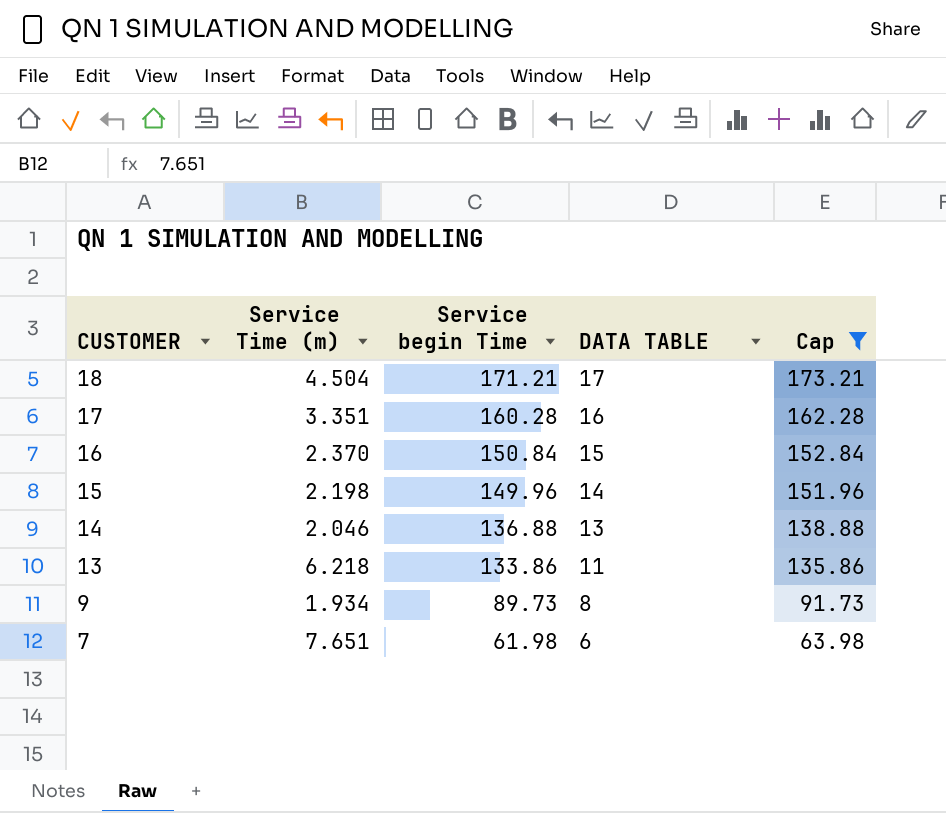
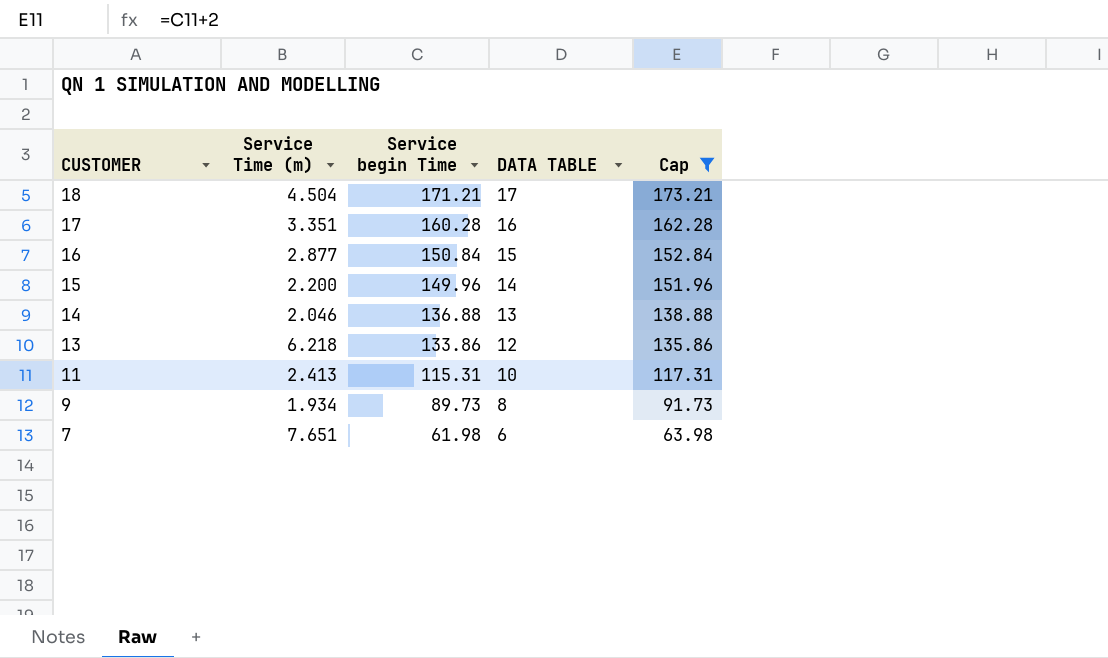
16 | Service Time (m): 2.370 -> 2.877
15 | Service Time (m): 2.198 -> 2.200
13 | DATA TABLE: 11 -> 12
row 11: none -> 2.413 | 115.31 | 10 | 117.31

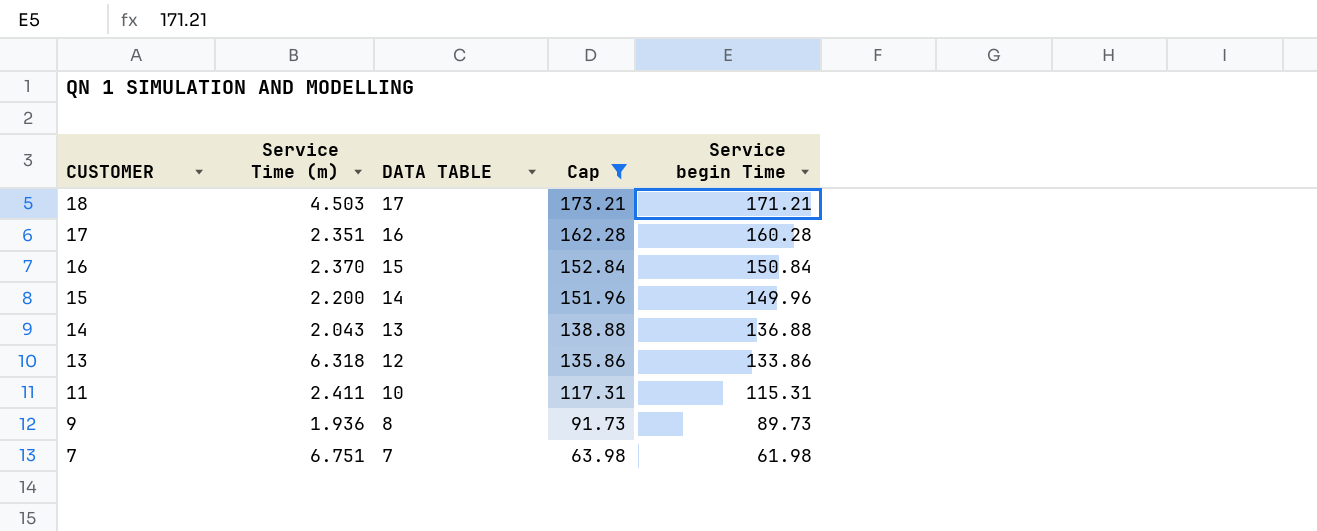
column Service begin Time | position: 3 -> 5
18 | Service Time (m): 4.504 -> 4.503
17 | Service Time (m): 3.351 -> 2.351
16 | Service Time (m): 2.877 -> 2.370
14 | Service Time (m): 2.046 -> 2.043
13 | Service Time (m): 6.218 -> 6.318
11 | Service Time (m): 2.413 -> 2.411
9 | Service Time (m): 1.934 -> 1.936
7 | Service Time (m): 7.651 -> 6.751
7 | DATA TABLE: 6 -> 7

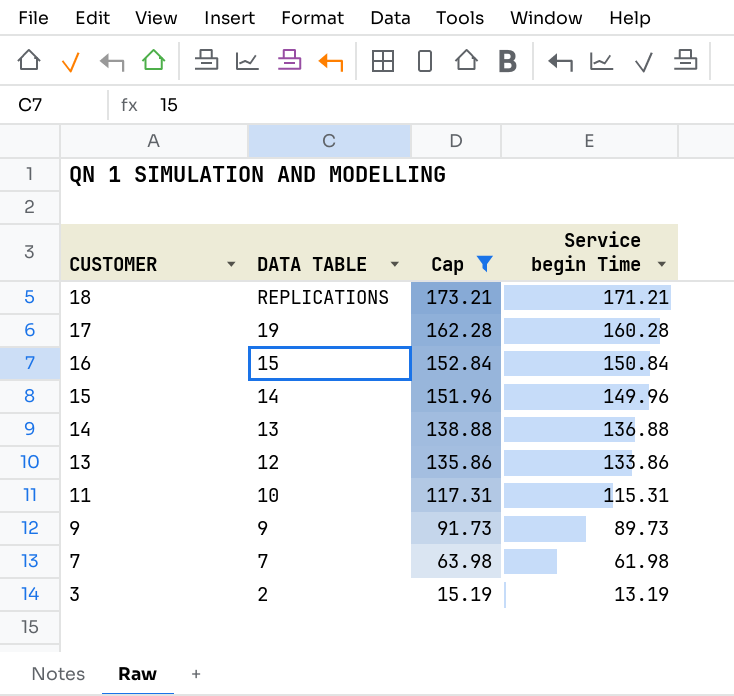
column Service Time (m) | position: 2 -> none
18 | DATA TABLE: 17 -> REPLICATIONS
17 | DATA TABLE: 16 -> 19
9 | DATA TABLE: 8 -> 9
row 3: none -> 2 | 15.19 | 13.19

